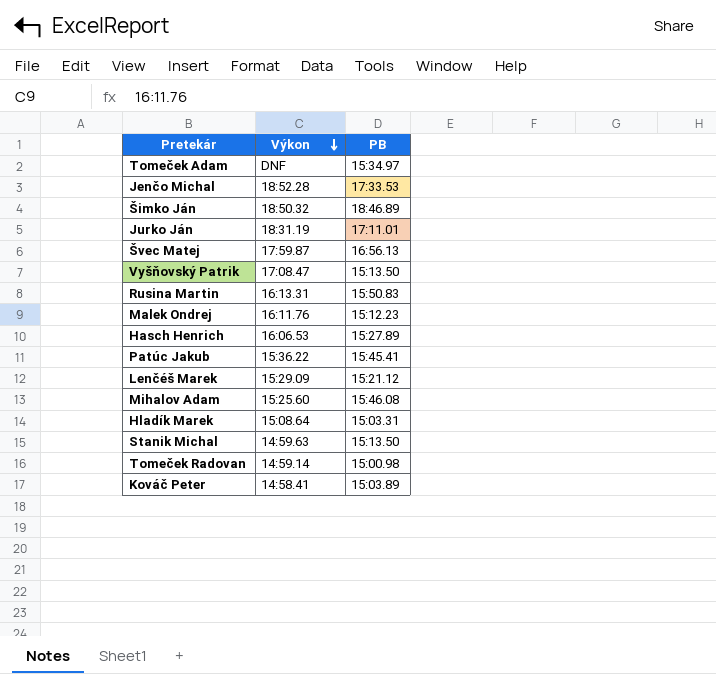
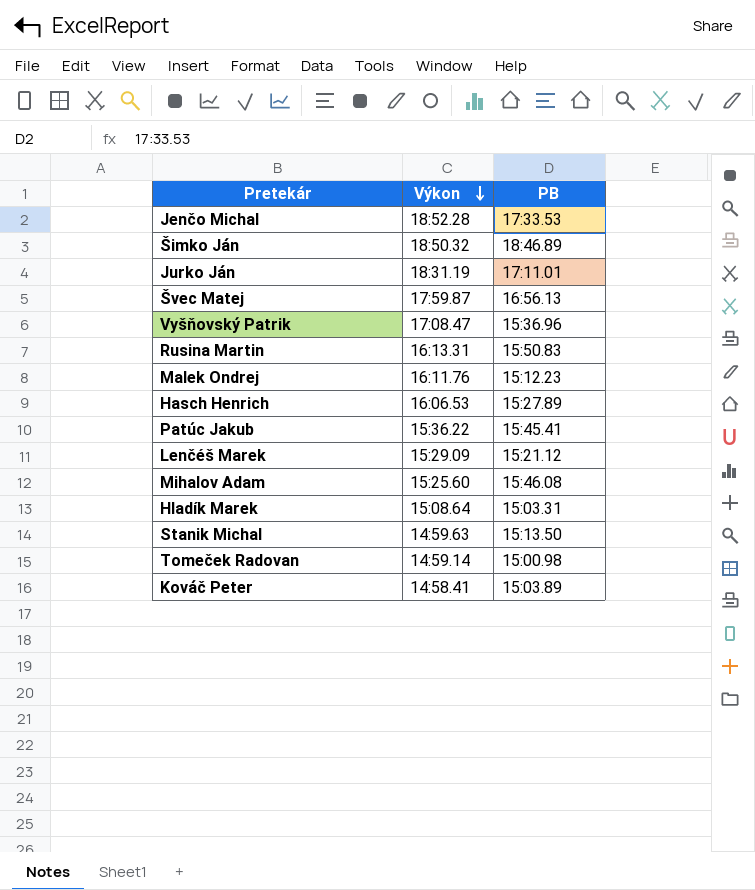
row Tomeček Adam: DNF | 15:34.97 -> none
Vyšňovský Patrik | PB: 15:13.50 -> 15:36.96

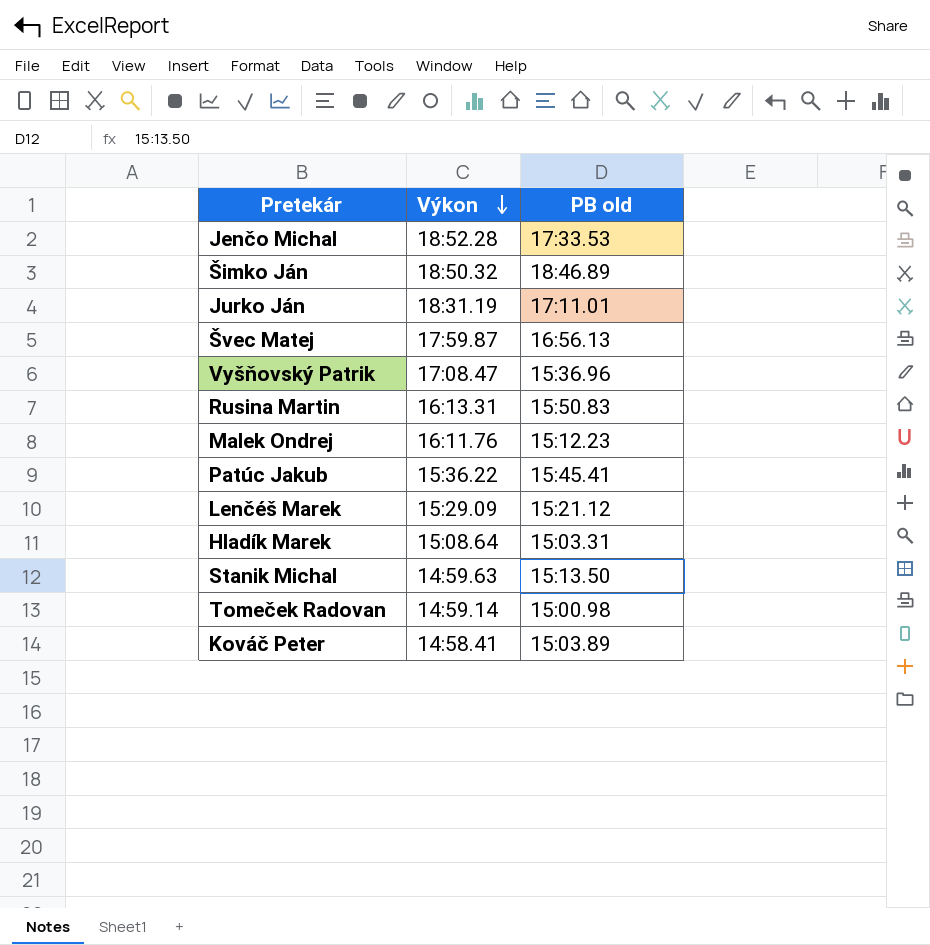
column name: PB -> PB old
row Hasch Henrich: 16:06.53 | 15:27.89 -> none
row Mihalov Adam: 15:25.60 | 15:46.08 -> none

